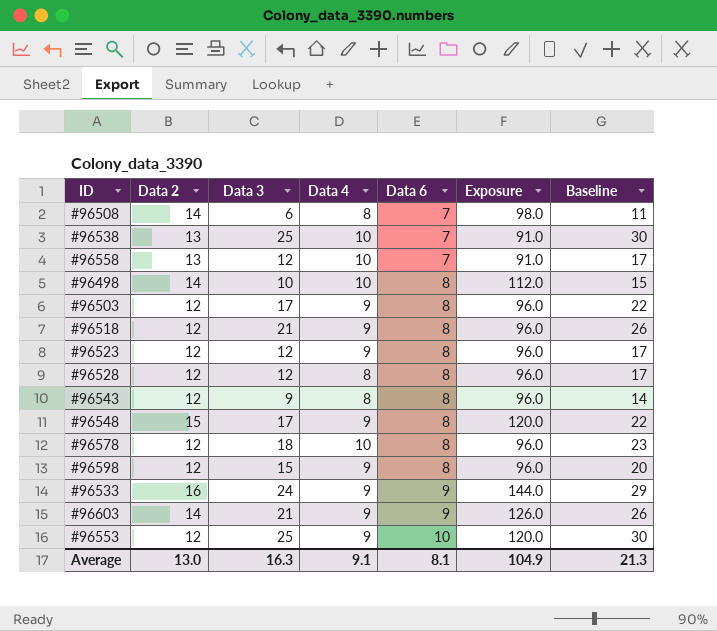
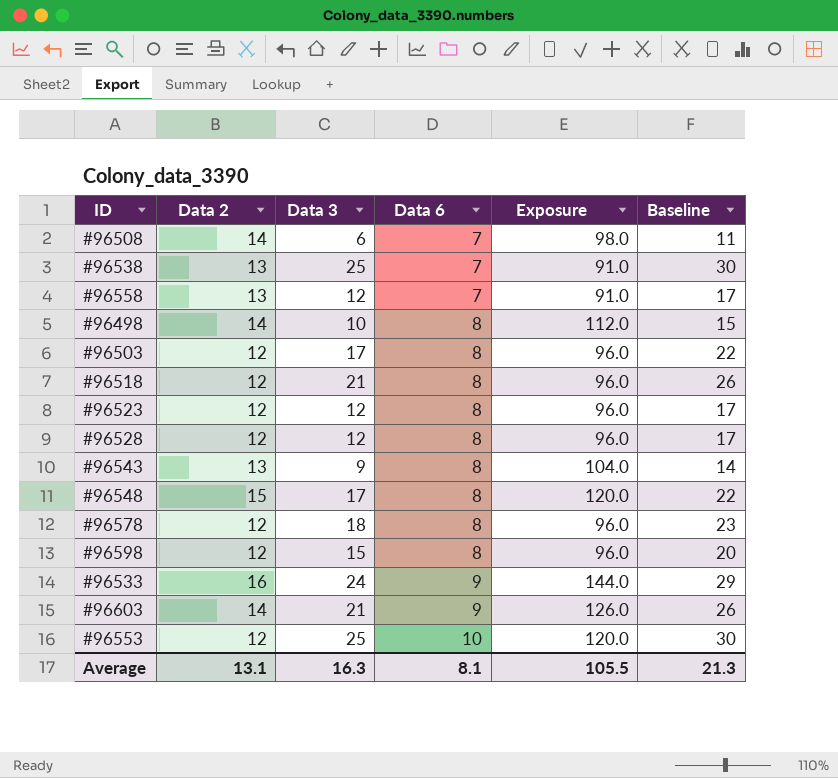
column Data 4 | position: 4 -> none
#96543 | Data 2: 12 -> 13
#96543 | Exposure: 96.0 -> 104.0
Average | Data 2: 13.0 -> 13.1
Average | Exposure: 104.9 -> 105.5

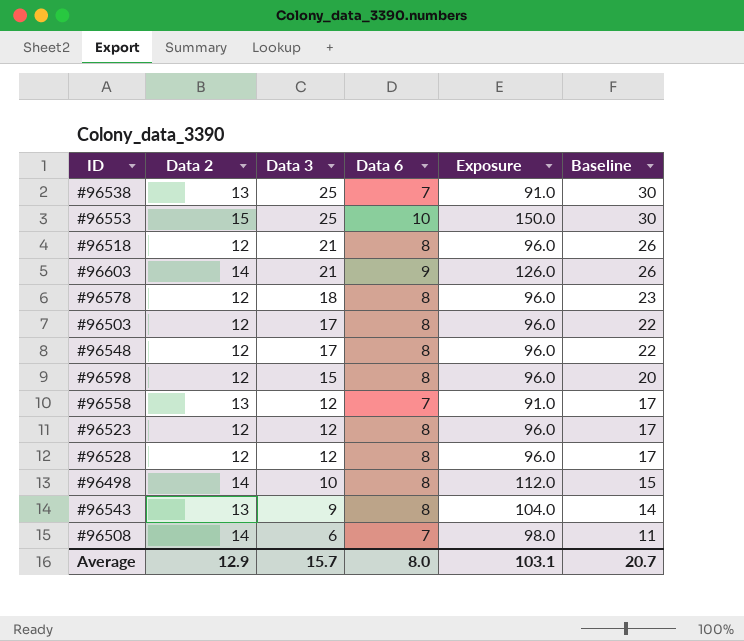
row order: Data 6 ascending -> Data 3 descending
row #96533: 16 | 24 | 9 | 144.0 | 29 -> none
#96553 | Data 2: 12 -> 15
#96553 | Exposure: 120.0 -> 150.0
#96548 | Data 2: 15 -> 12
#96548 | Exposure: 120.0 -> 96.0
Average | Data 2: 13.1 -> 12.9
Average | Data 3: 16.3 -> 15.7
Average | Data 6: 8.1 -> 8.0
Average | Exposure: 105.5 -> 103.1
Average | Baseline: 21.3 -> 20.7

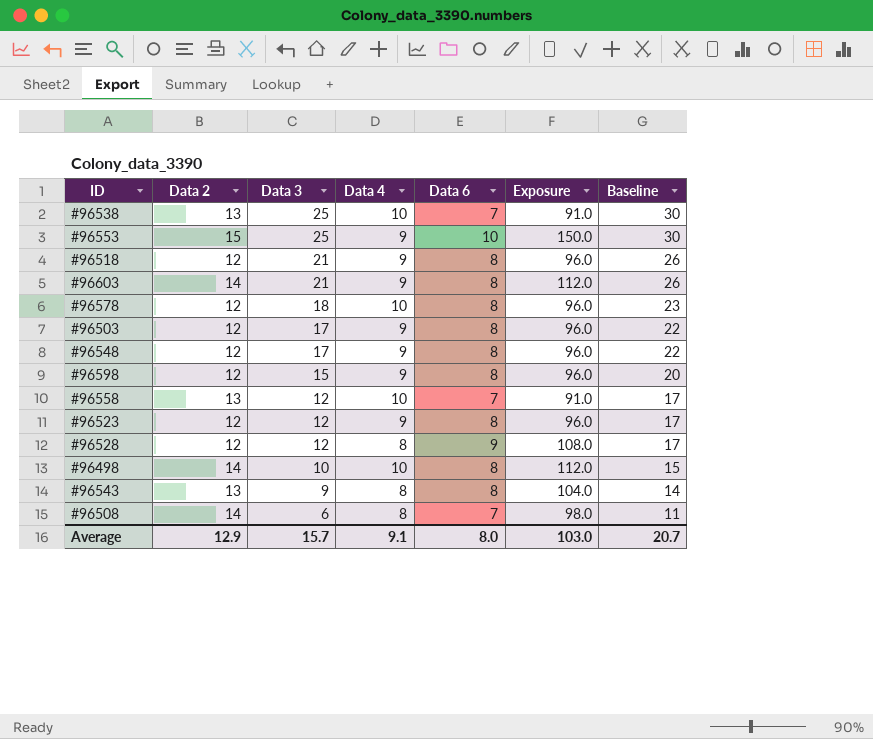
column Data 4 | position: none -> 4
#96603 | Data 6: 9 -> 8
#96603 | Exposure: 126.0 -> 112.0
#96528 | Data 6: 8 -> 9
#96528 | Exposure: 96.0 -> 108.0
Average | Exposure: 103.1 -> 103.0

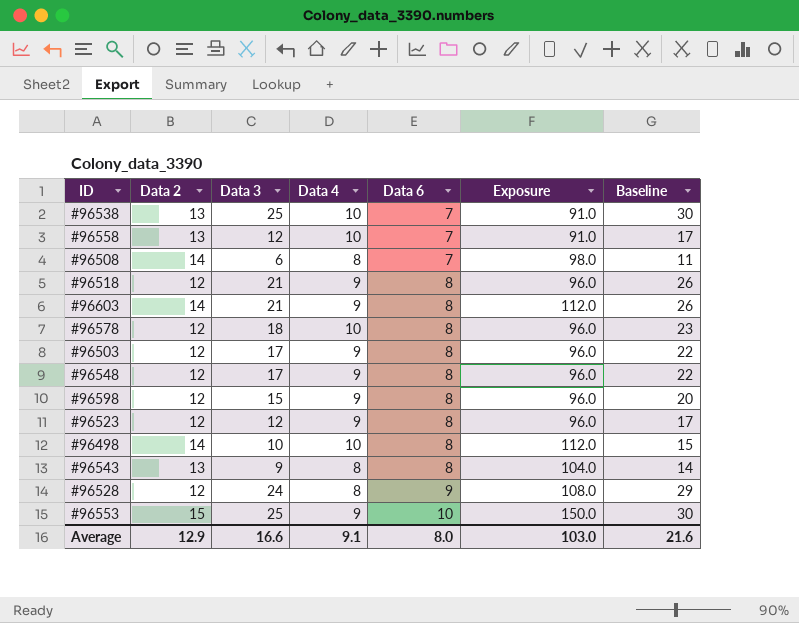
row order: Data 3 descending -> Data 6 ascending
#96528 | Data 3: 12 -> 24
#96528 | Baseline: 17 -> 29
Average | Data 3: 15.7 -> 16.6
Average | Baseline: 20.7 -> 21.6

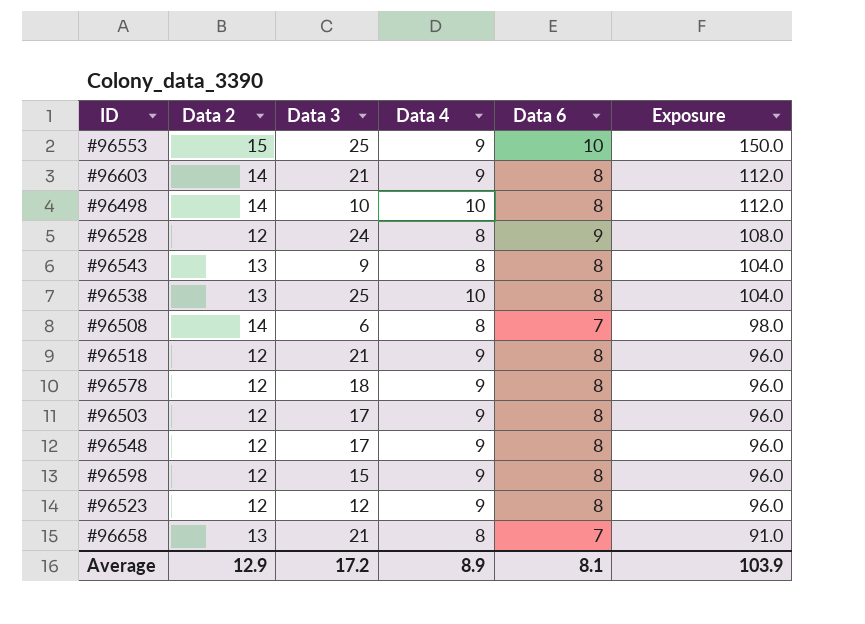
row order: Data 6 ascending -> Exposure descending
column Baseline | formula: [Data 3] + 5 -> none
row #96558: 13 | 12 | 10 | 7 | 91.0 | 17 -> none
#96538 | Data 6: 7 -> 8
#96538 | Exposure: 91.0 -> 104.0
#96578 | Data 4: 10 -> 9
row #96658: none -> 13 | 21 | 8 | 7 | 91.0
Average | Data 3: 16.6 -> 17.2
Average | Data 4: 9.1 -> 8.9
Average | Data 6: 8.0 -> 8.1
Average | Exposure: 103.0 -> 103.9

